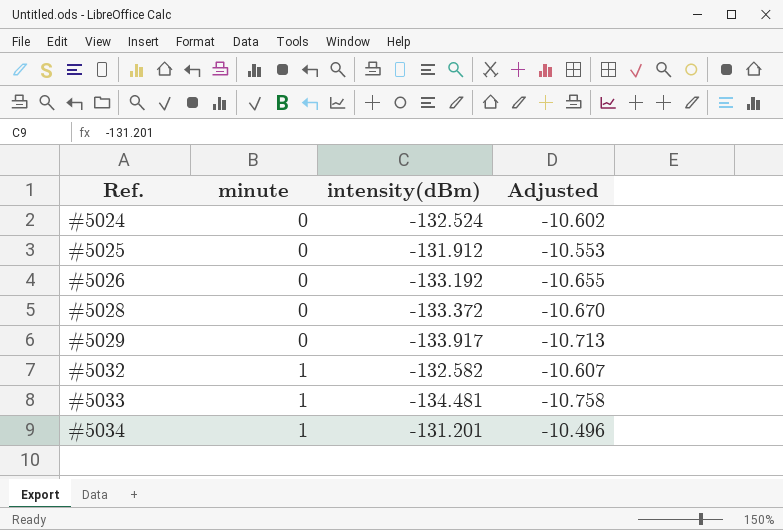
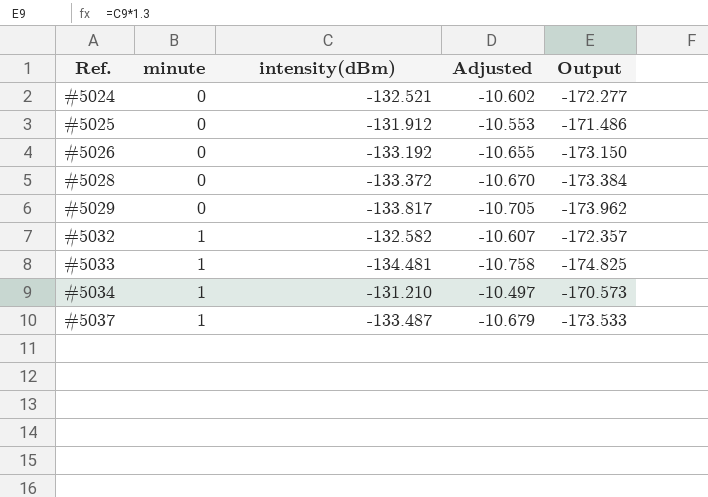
column Output | formula: none -> [intensity(dBm)] * 1.3
#5024 | intensity(dBm): -132.524 -> -132.521
#5029 | intensity(dBm): -133.917 -> -133.817
#5029 | Adjusted: -10.713 -> -10.705
#5034 | intensity(dBm): -131.201 -> -131.210
#5034 | Adjusted: -10.496 -> -10.497
row #5037: none -> 1 | -133.487 | -10.679 | -173.533

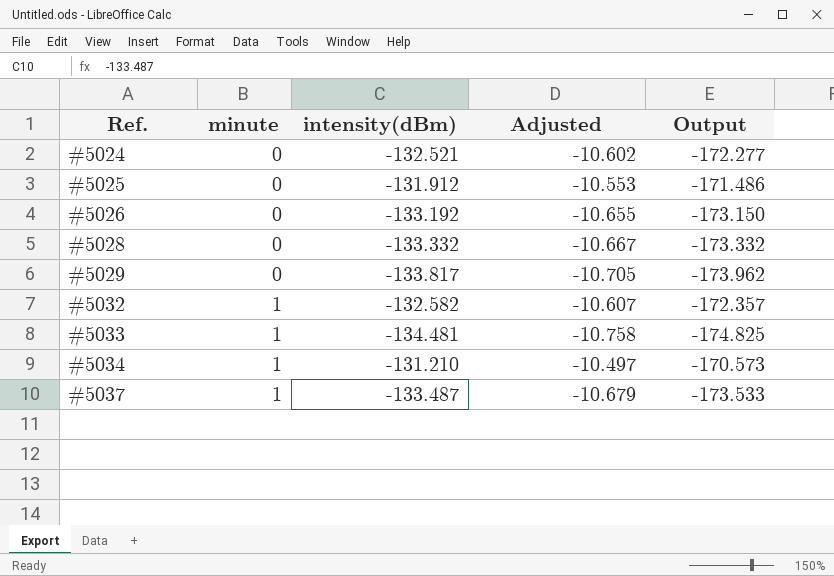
#5028 | intensity(dBm): -133.372 -> -133.332
#5028 | Adjusted: -10.670 -> -10.667
#5028 | Output: -173.384 -> -173.332

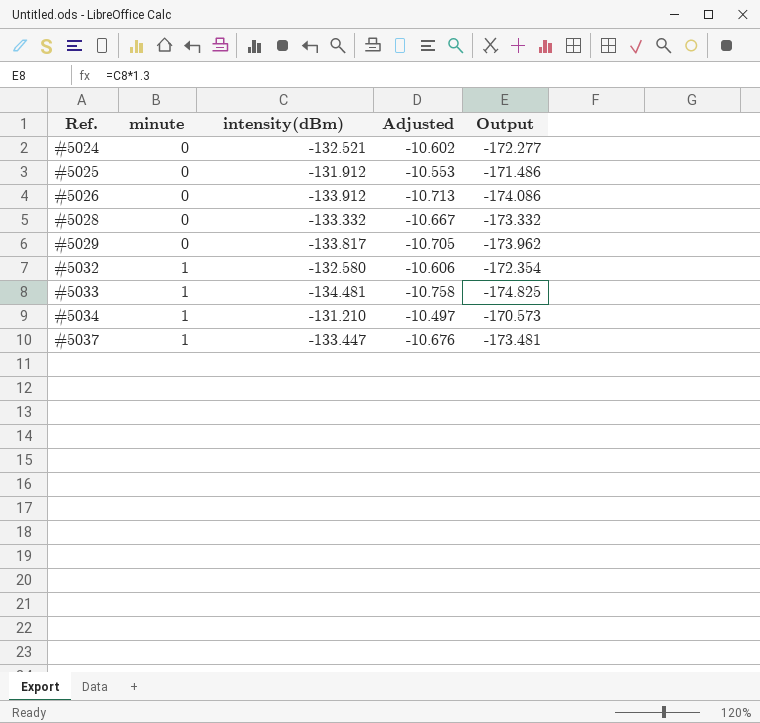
#5026 | intensity(dBm): -133.192 -> -133.912
#5026 | Adjusted: -10.655 -> -10.713
#5026 | Output: -173.150 -> -174.086
#5032 | intensity(dBm): -132.582 -> -132.580
#5032 | Adjusted: -10.607 -> -10.606
#5032 | Output: -172.357 -> -172.354
#5037 | intensity(dBm): -133.487 -> -133.447
#5037 | Adjusted: -10.679 -> -10.676
#5037 | Output: -173.533 -> -173.481

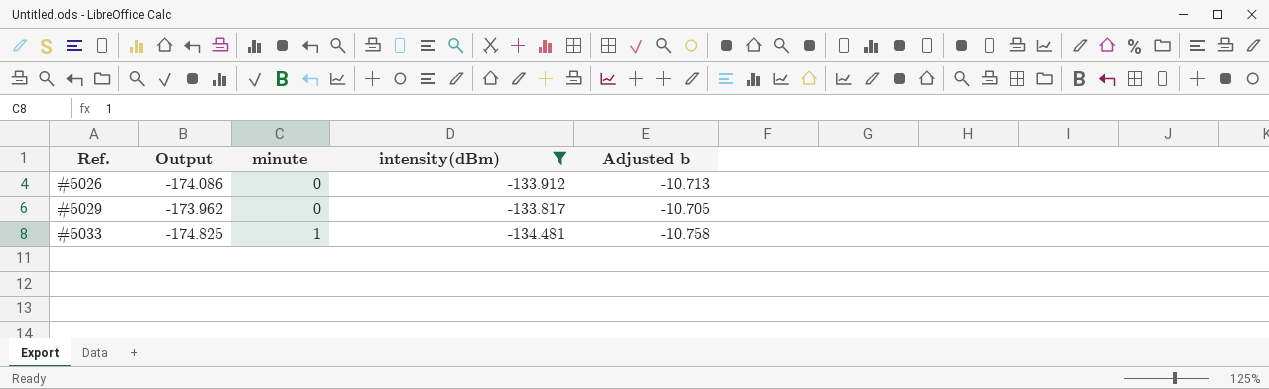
filter: none -> intensity(dBm) <= -133.817
column Output | position: 5 -> 2
column name: Adjusted -> Adjusted b

